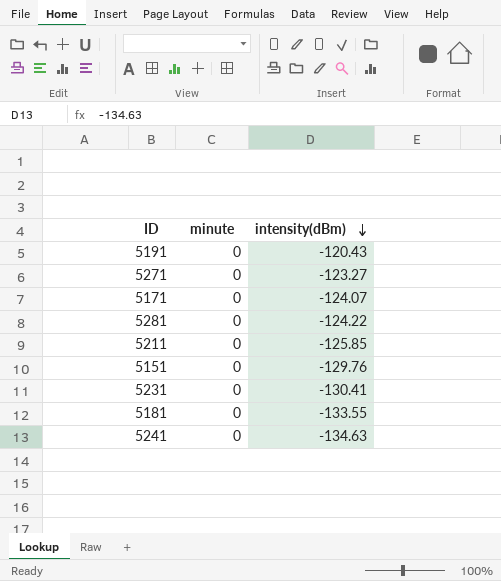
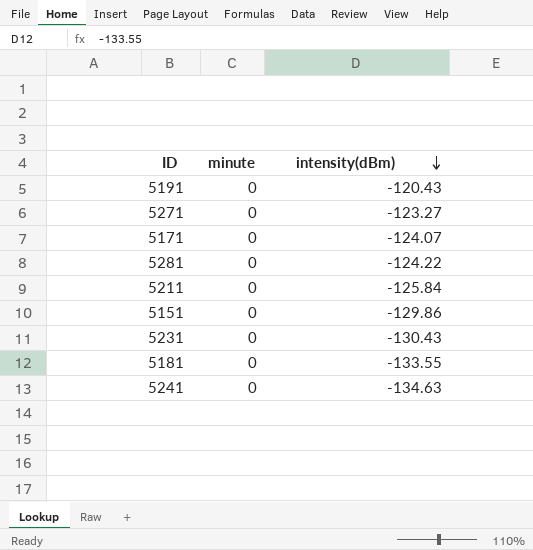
5211 | intensity(dBm): -125.85 -> -125.84
5151 | intensity(dBm): -129.76 -> -129.86
5231 | intensity(dBm): -130.41 -> -130.43

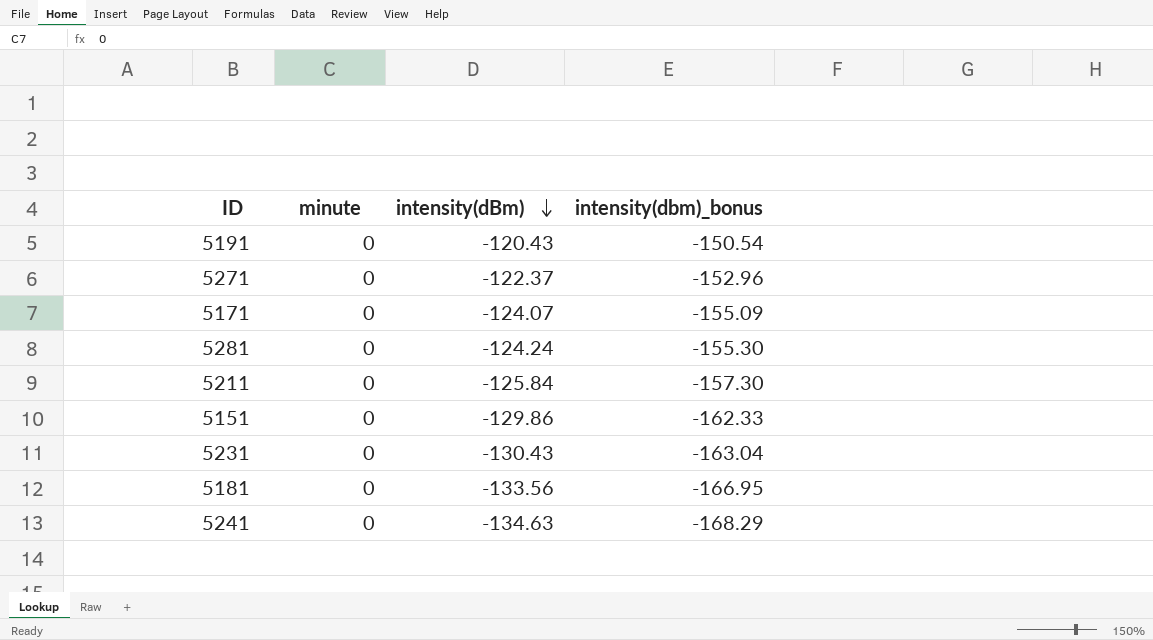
column intensity(dbm)_bonus | formula: none -> [intensity(dBm)] * 1.25
5271 | intensity(dBm): -123.27 -> -122.37
5281 | intensity(dBm): -124.22 -> -124.24
5181 | intensity(dBm): -133.55 -> -133.56

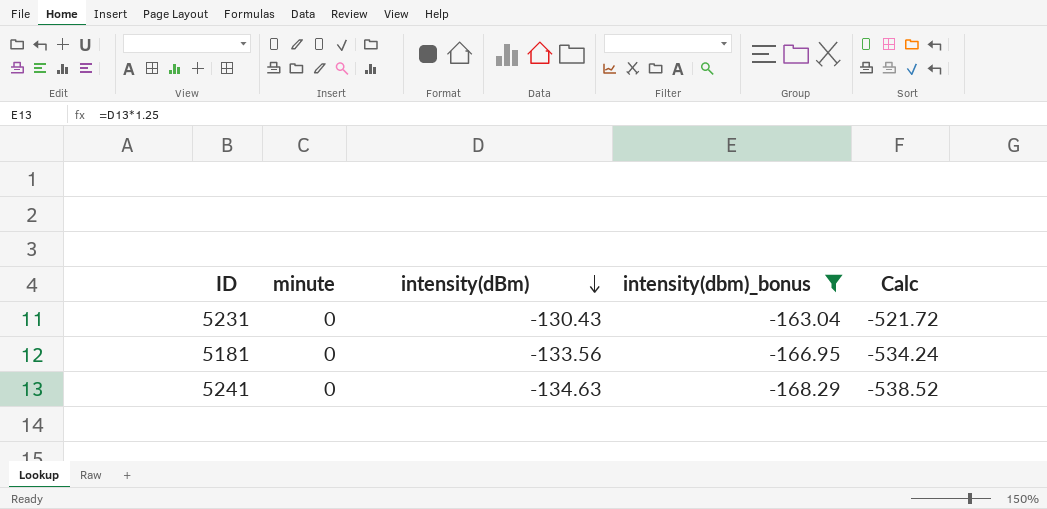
filter: none -> intensity(dbm)_bonus <= -163.04
column Calc | formula: none -> [intensity(dBm)] * 4

